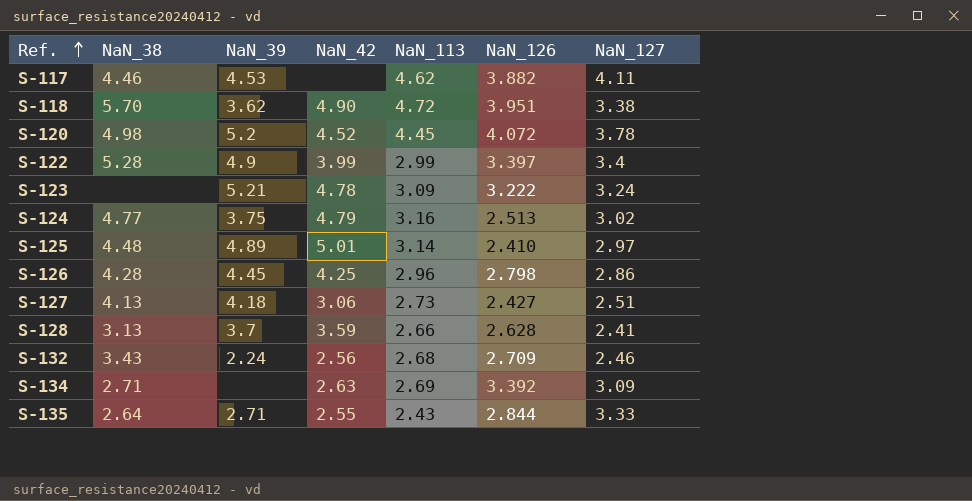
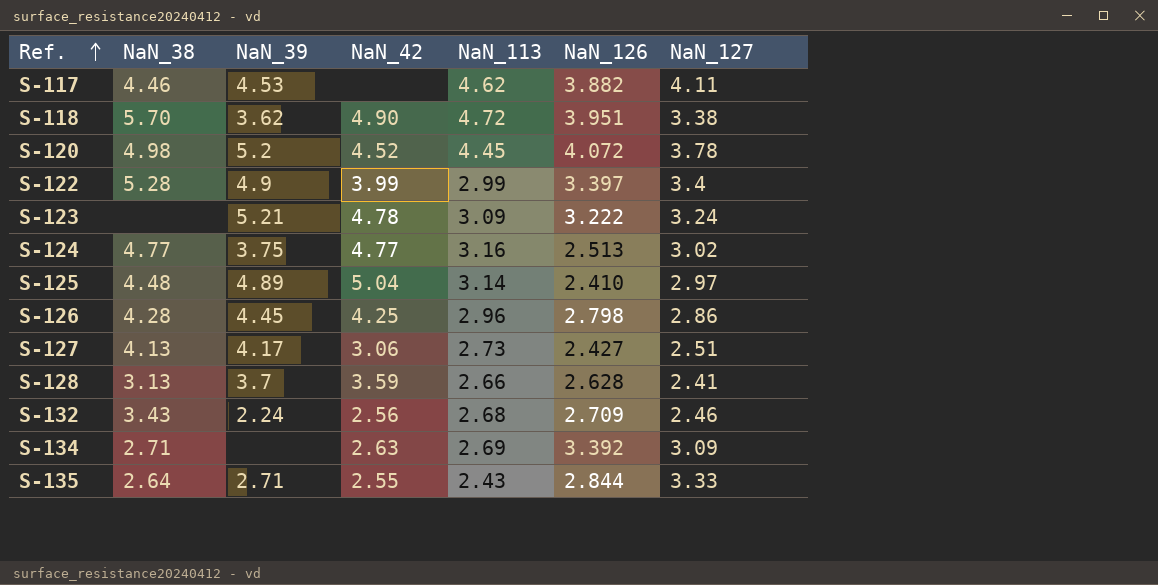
S-124 | NaN_42: 4.79 -> 4.77
S-125 | NaN_42: 5.01 -> 5.04
S-127 | NaN_39: 4.18 -> 4.17

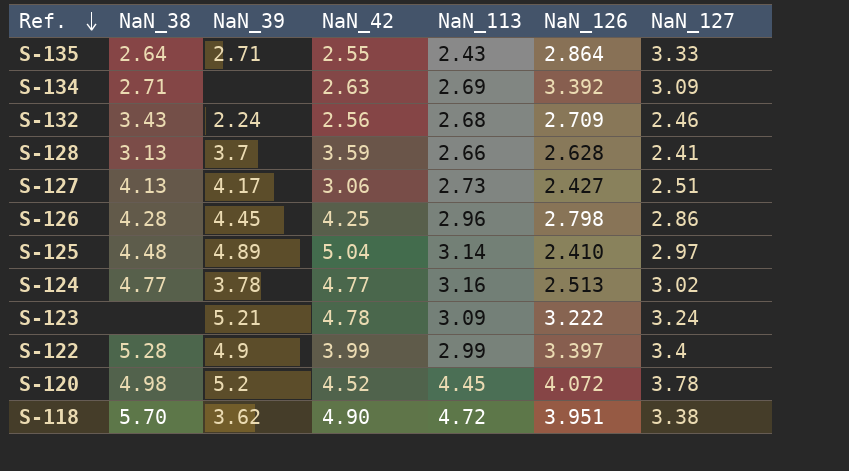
row order: Ref. ascending -> Ref. descending
row S-117: 4.46 | 4.53 | none | 4.62 | 3.882 | 4.11 -> none
S-135 | NaN_126: 2.844 -> 2.864
S-124 | NaN_39: 3.75 -> 3.78

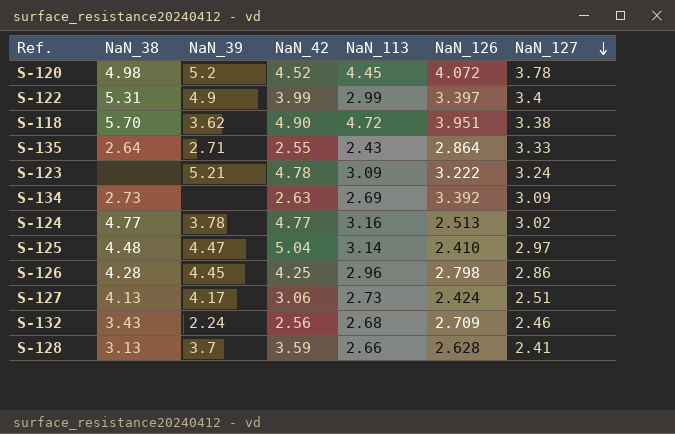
row order: Ref. descending -> NaN_127 descending
S-122 | NaN_38: 5.28 -> 5.31
S-134 | NaN_38: 2.71 -> 2.73
S-125 | NaN_39: 4.89 -> 4.47
S-127 | NaN_126: 2.427 -> 2.424

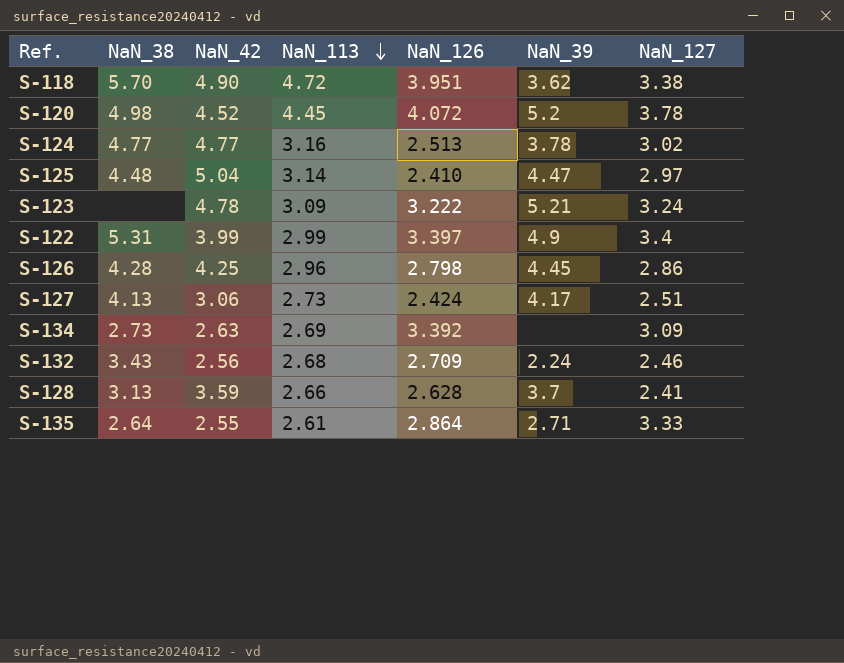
row order: NaN_127 descending -> NaN_113 descending
column NaN_39 | position: 3 -> 6
S-135 | NaN_113: 2.43 -> 2.61

